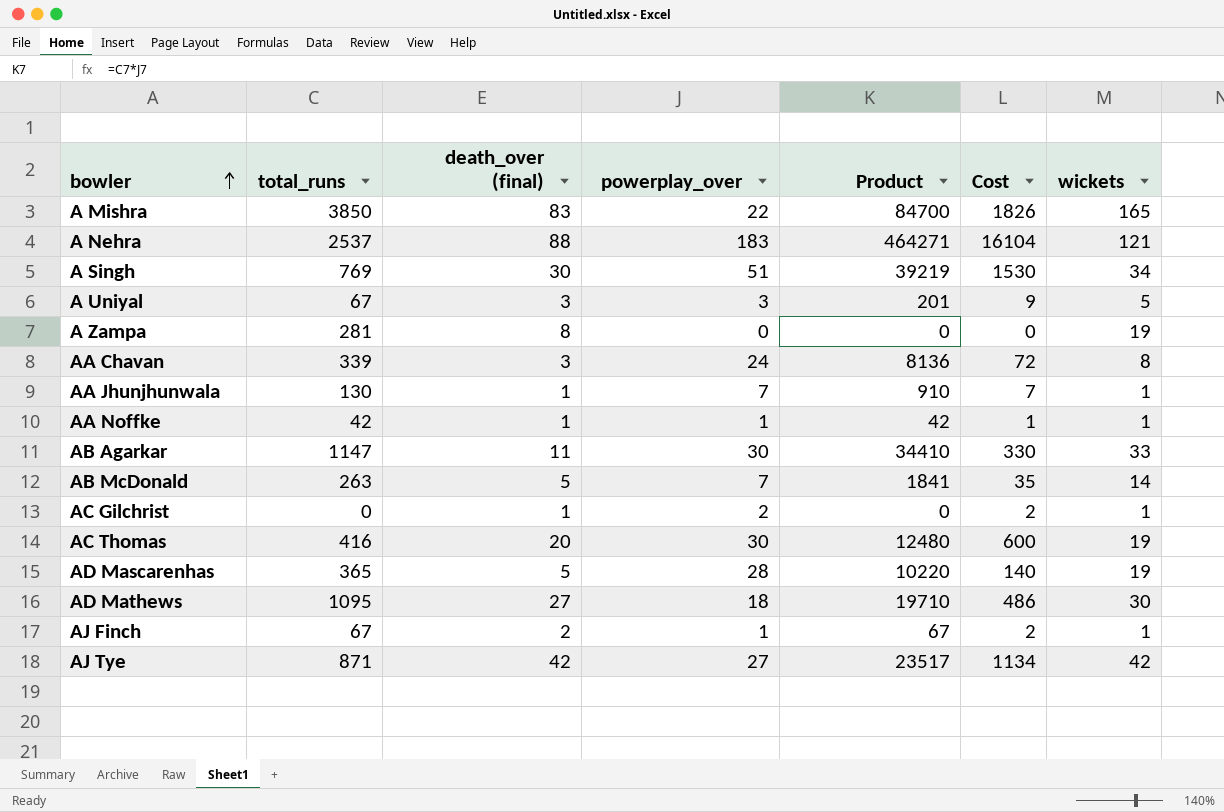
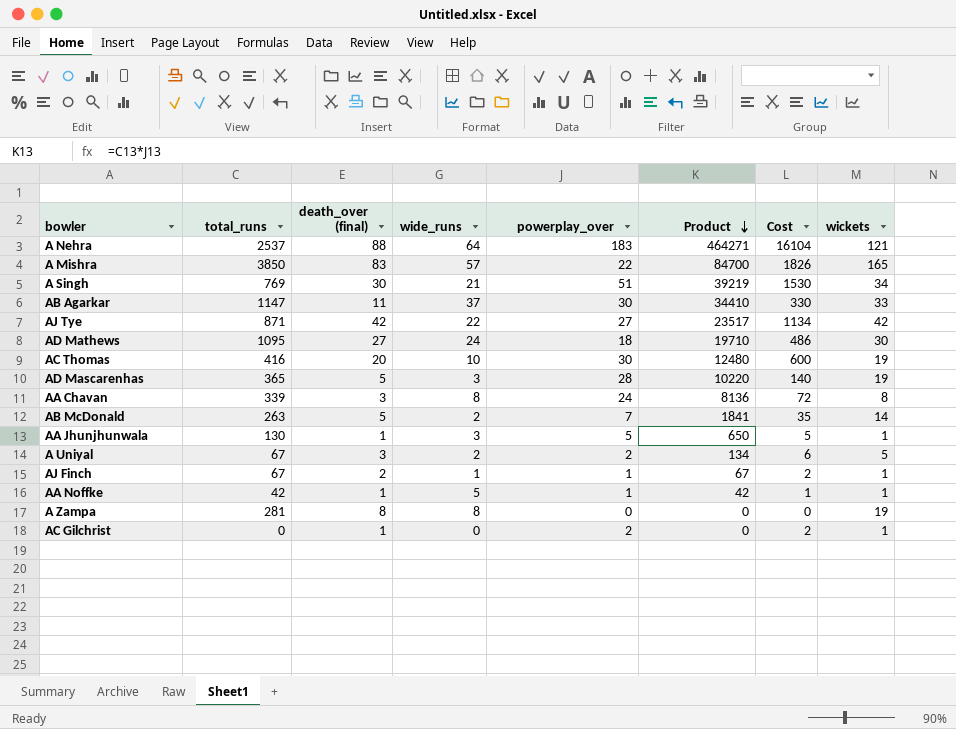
row order: bowler ascending -> Product descending
column wide_runs | position: none -> 4
AA Jhunjhunwala | powerplay_over: 7 -> 5
AA Jhunjhunwala | Product: 910 -> 650
AA Jhunjhunwala | Cost: 7 -> 5
A Uniyal | powerplay_over: 3 -> 2
A Uniyal | Product: 201 -> 134
A Uniyal | Cost: 9 -> 6

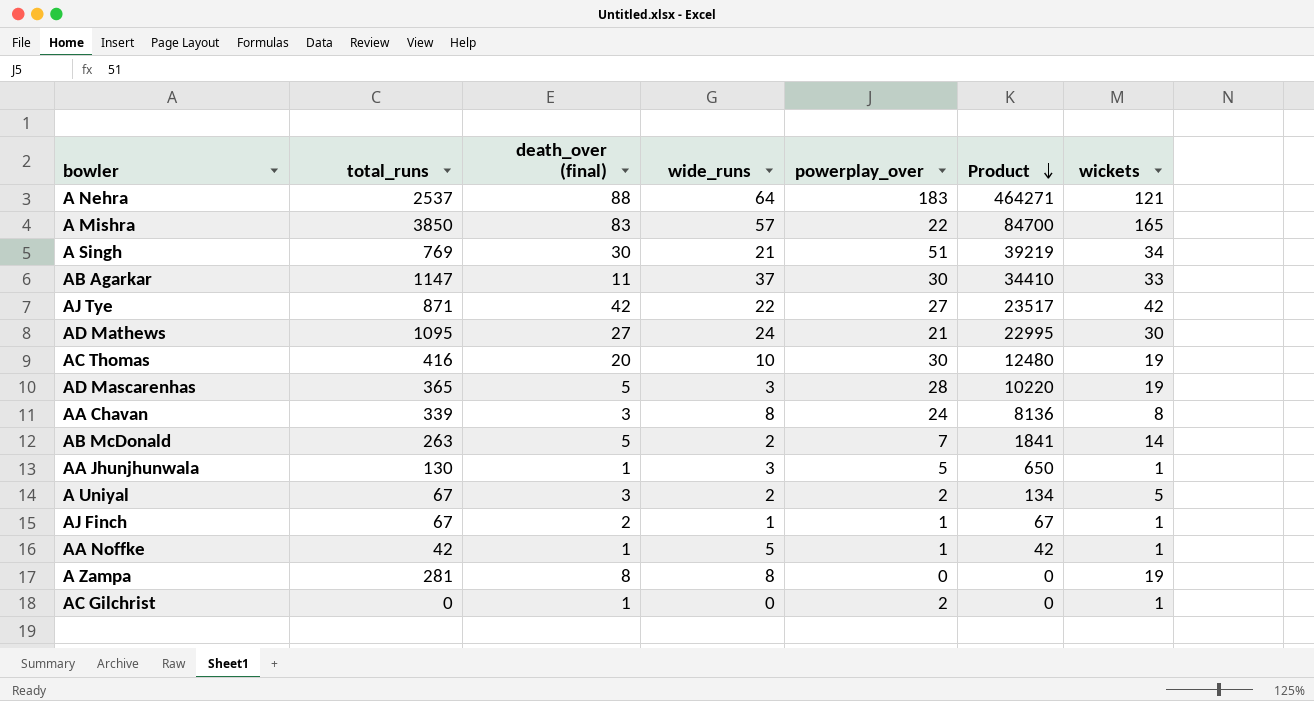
column Cost | formula: [death_over (final)] * [powerplay_over] -> none
AD Mathews | powerplay_over: 18 -> 21
AD Mathews | Product: 19710 -> 22995

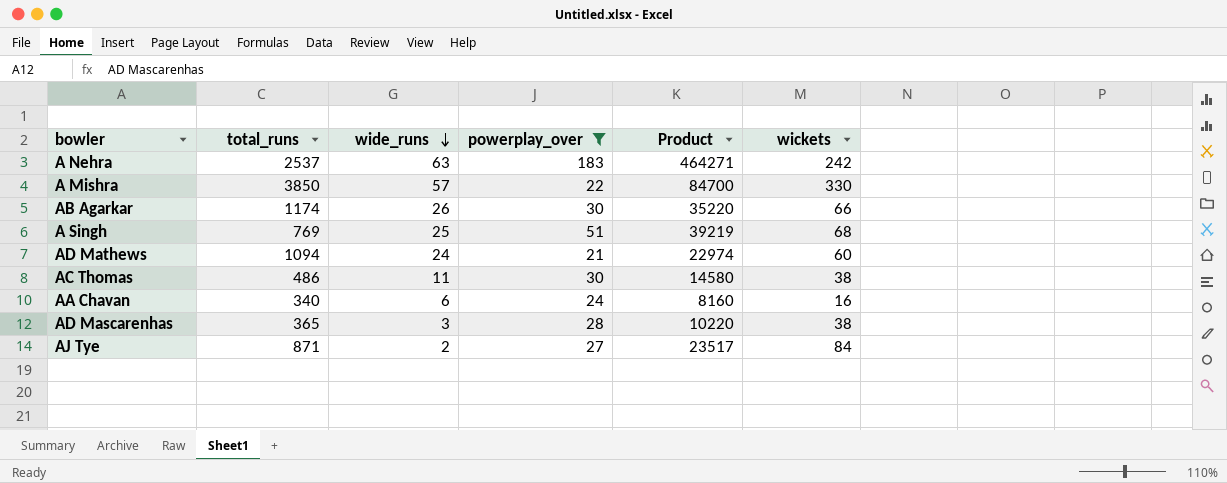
filter: none -> powerplay_over >= 21
row order: Product descending -> wide_runs descending
column death_over (final) | position: 3 -> none
A Nehra | wide_runs: 64 -> 63
A Nehra | wickets: 121 -> 242
A Mishra | wickets: 165 -> 330
AB Agarkar | total_runs: 1147 -> 1174
AB Agarkar | wide_runs: 37 -> 26
AB Agarkar | Product: 34410 -> 35220
AB Agarkar | wickets: 33 -> 66
A Singh | wide_runs: 21 -> 25
A Singh | wickets: 34 -> 68
AD Mathews | total_runs: 1095 -> 1094
AD Mathews | Product: 22995 -> 22974
AD Mathews | wickets: 30 -> 60
AC Thomas | total_runs: 416 -> 486
AC Thomas | wide_runs: 10 -> 11
AC Thomas | Product: 12480 -> 14580
AC Thomas | wickets: 19 -> 38
AA Chavan | total_runs: 339 -> 340
AA Chavan | wide_runs: 8 -> 6
AA Chavan | Product: 8136 -> 8160
AA Chavan | wickets: 8 -> 16
AD Mascarenhas | wickets: 19 -> 38
AJ Tye | wide_runs: 22 -> 2
AJ Tye | wickets: 42 -> 84

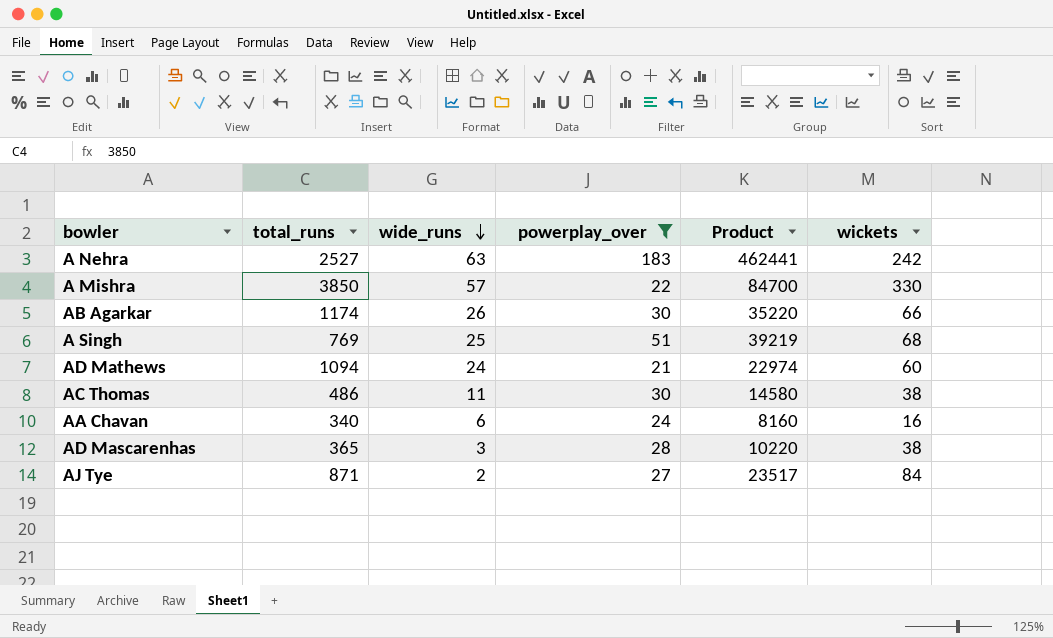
A Nehra | total_runs: 2537 -> 2527
A Nehra | Product: 464271 -> 462441

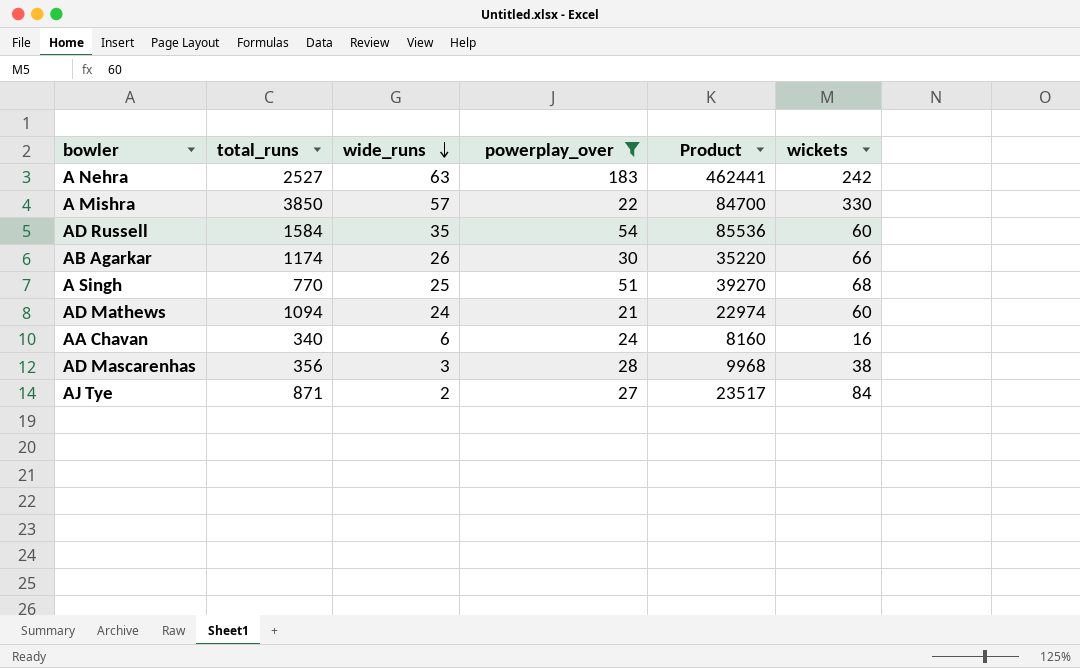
row AC Thomas: 486 | 11 | 30 | 14580 | 38 -> none
row AD Russell: none -> 1584 | 35 | 54 | 85536 | 60
A Singh | total_runs: 769 -> 770
A Singh | Product: 39219 -> 39270
AD Mascarenhas | total_runs: 365 -> 356
AD Mascarenhas | Product: 10220 -> 9968

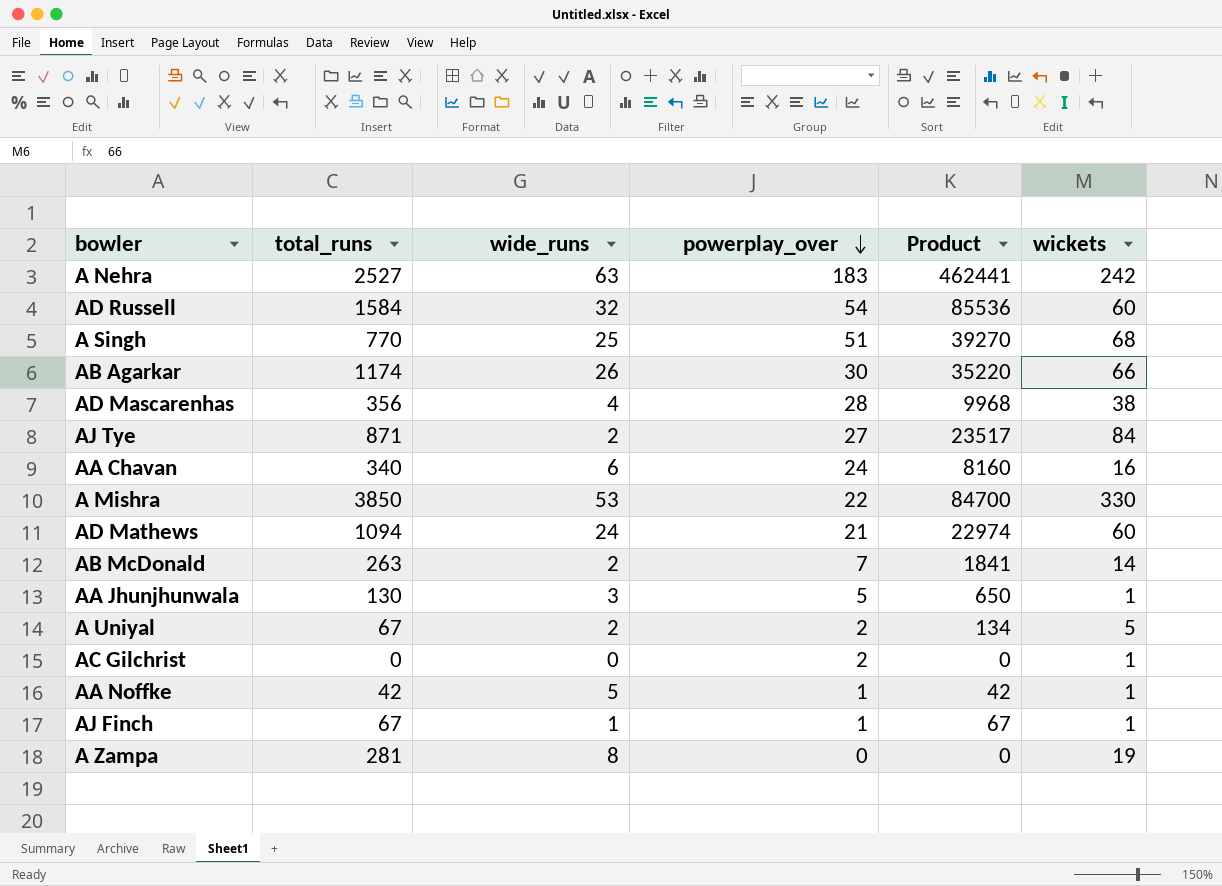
filter: powerplay_over >= 21 -> none
row order: wide_runs descending -> powerplay_over descending
AD Russell | wide_runs: 35 -> 32
AD Mascarenhas | wide_runs: 3 -> 4
A Mishra | wide_runs: 57 -> 53

